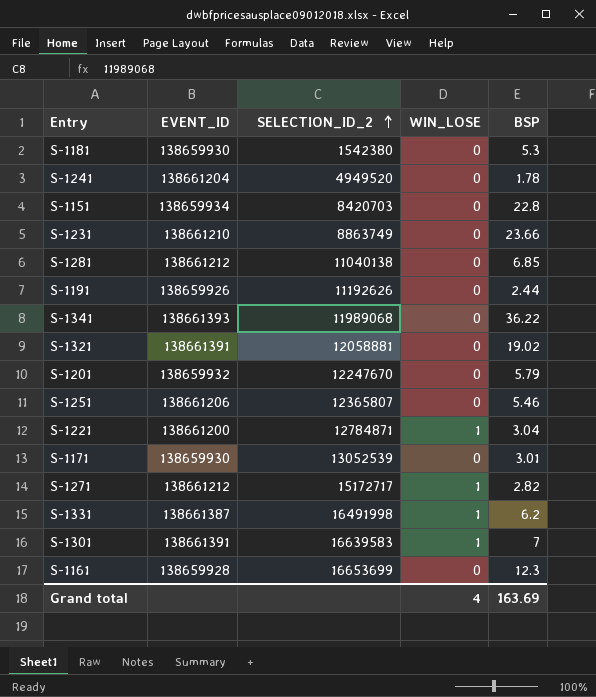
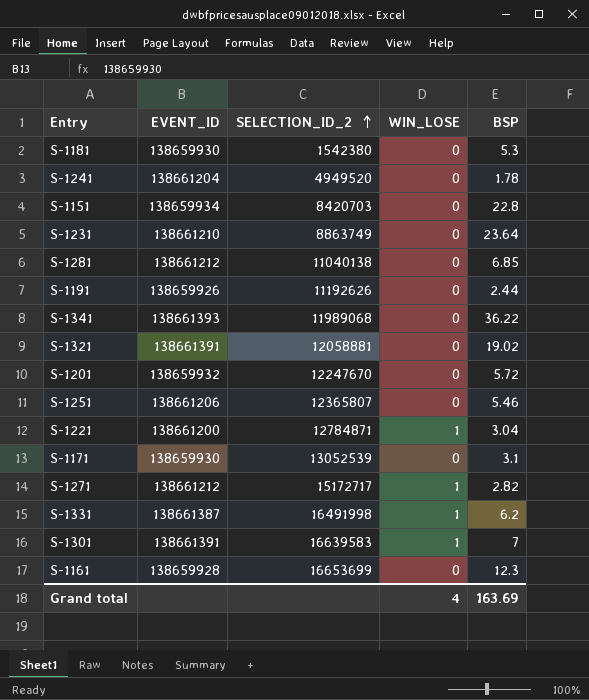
S-1231 | BSP: 23.66 -> 23.64
S-1201 | BSP: 5.79 -> 5.72
S-1171 | BSP: 3.01 -> 3.1

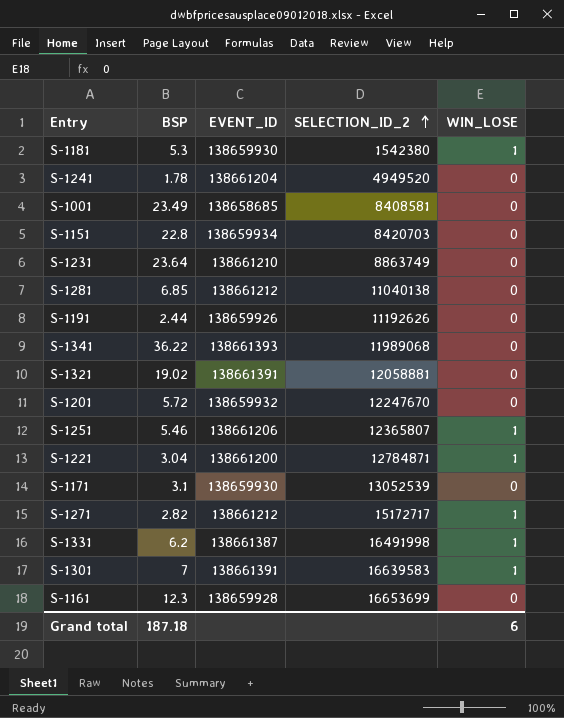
column BSP | position: 5 -> 2
S-1181 | WIN_LOSE: 0 -> 1
row S-1001: none -> 23.49 | 138658685 | 8408581 | 0
S-1251 | WIN_LOSE: 0 -> 1
Grand total | BSP: 163.69 -> 187.18
Grand total | WIN_LOSE: 4 -> 6

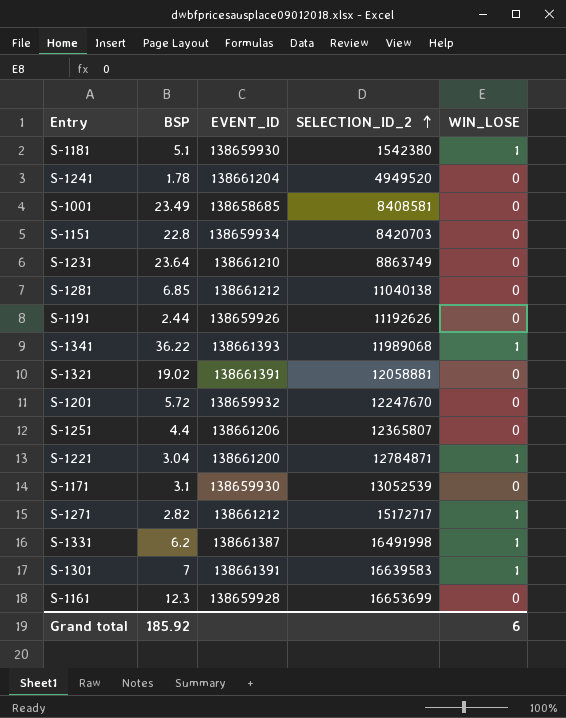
S-1181 | BSP: 5.3 -> 5.1
S-1341 | WIN_LOSE: 0 -> 1
S-1251 | BSP: 5.46 -> 4.4
S-1251 | WIN_LOSE: 1 -> 0
Grand total | BSP: 187.18 -> 185.92

